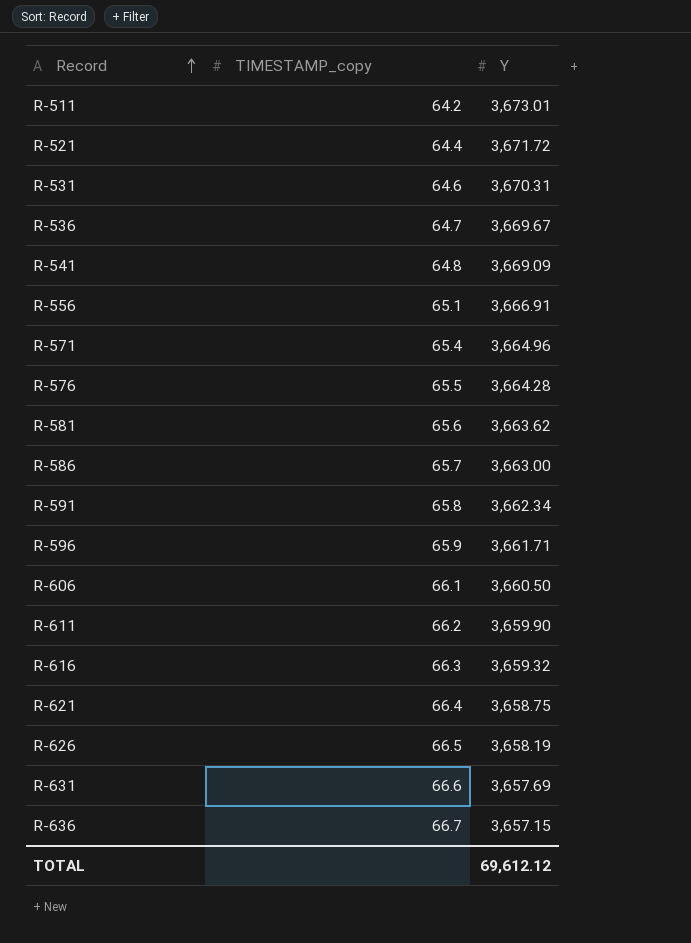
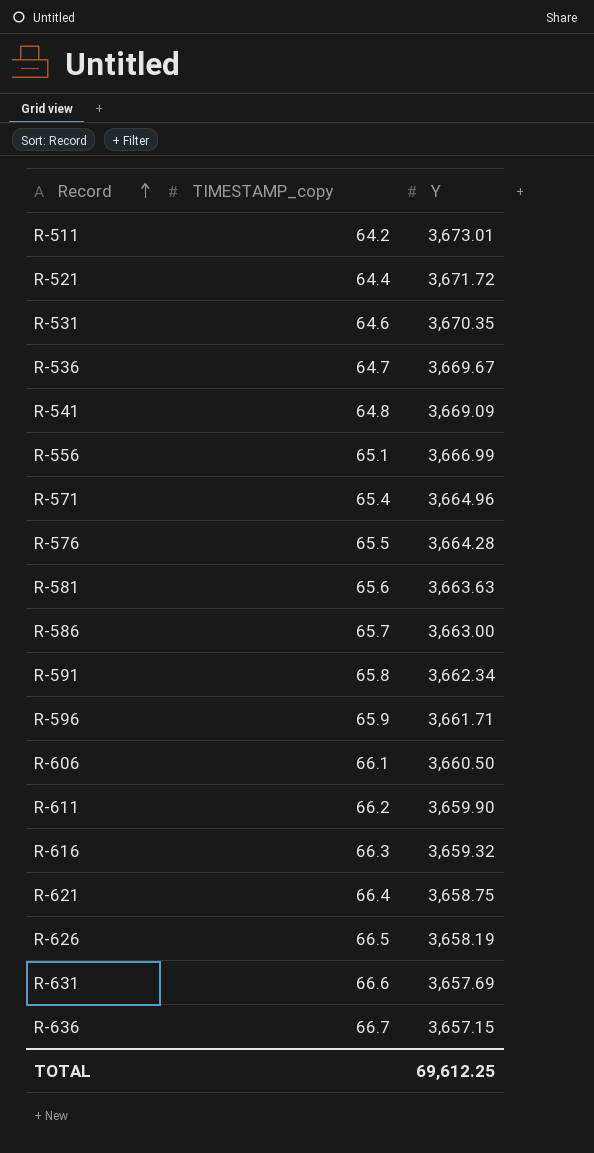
R-531 | Y: 3,670.31 -> 3,670.35
R-556 | Y: 3,666.91 -> 3,666.99
R-581 | Y: 3,663.62 -> 3,663.63
TOTAL | Y: 69,612.12 -> 69,612.25

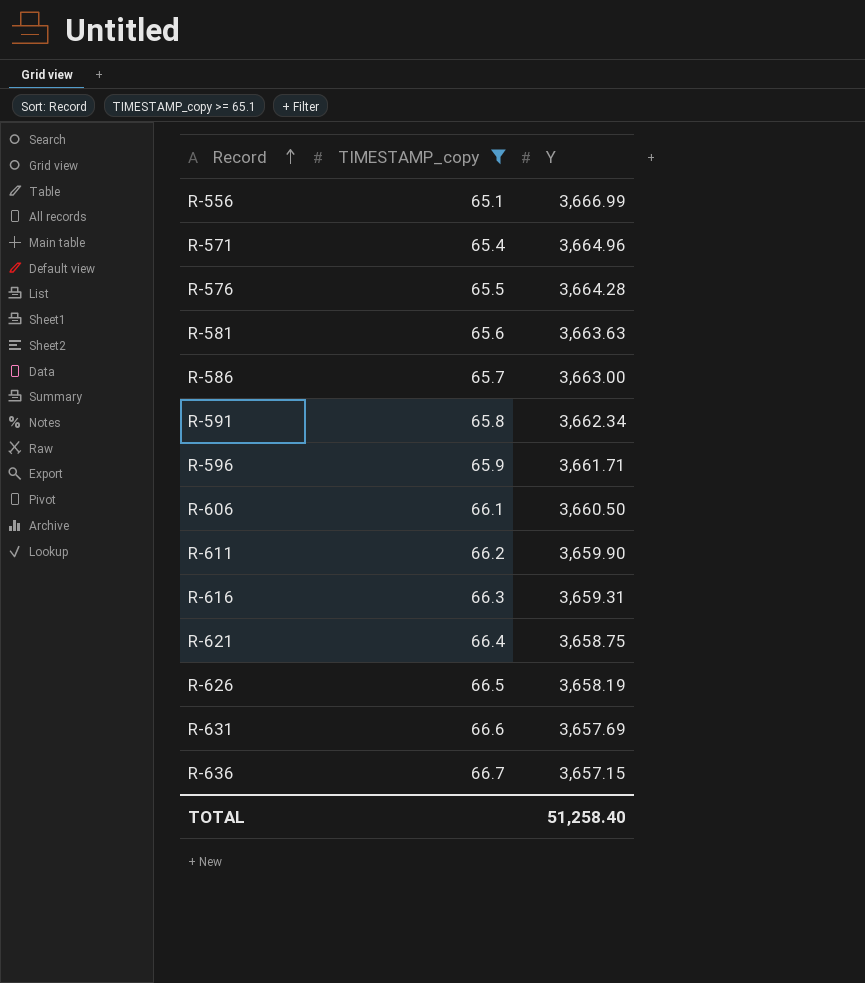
filter: none -> TIMESTAMP_copy >= 65.1
R-616 | Y: 3,659.32 -> 3,659.31
TOTAL | Y: 69,612.25 -> 51,258.40

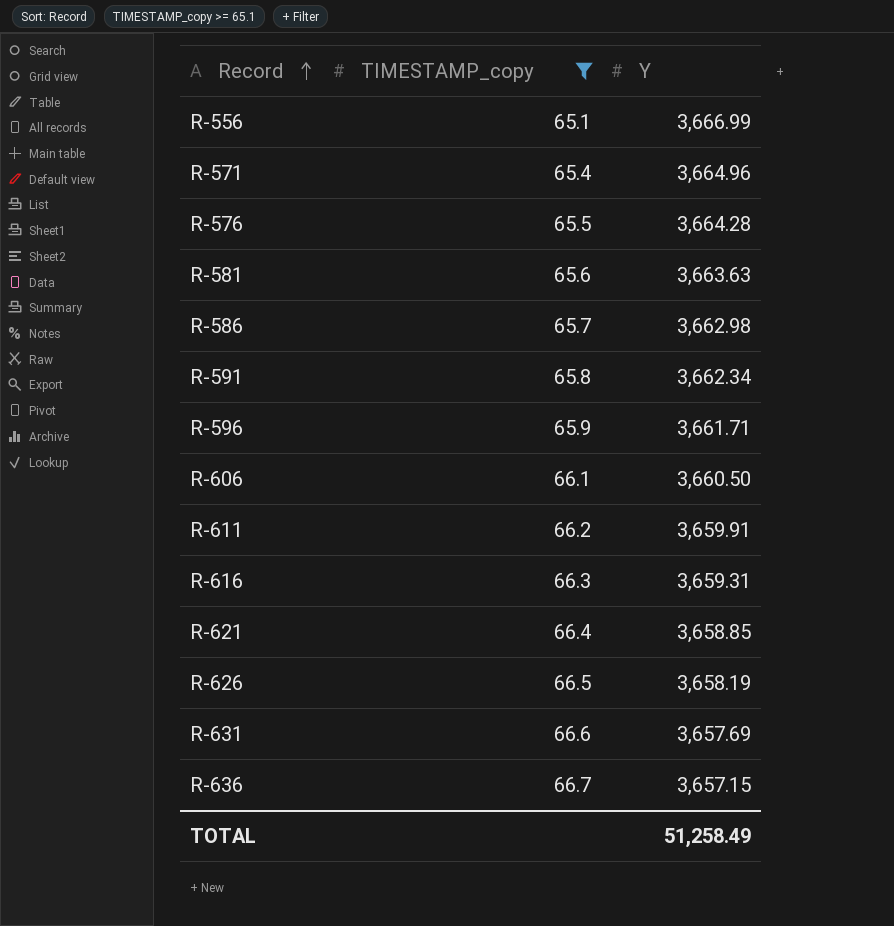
R-586 | Y: 3,663.00 -> 3,662.98
R-611 | Y: 3,659.90 -> 3,659.91
R-621 | Y: 3,658.75 -> 3,658.85
TOTAL | Y: 51,258.40 -> 51,258.49

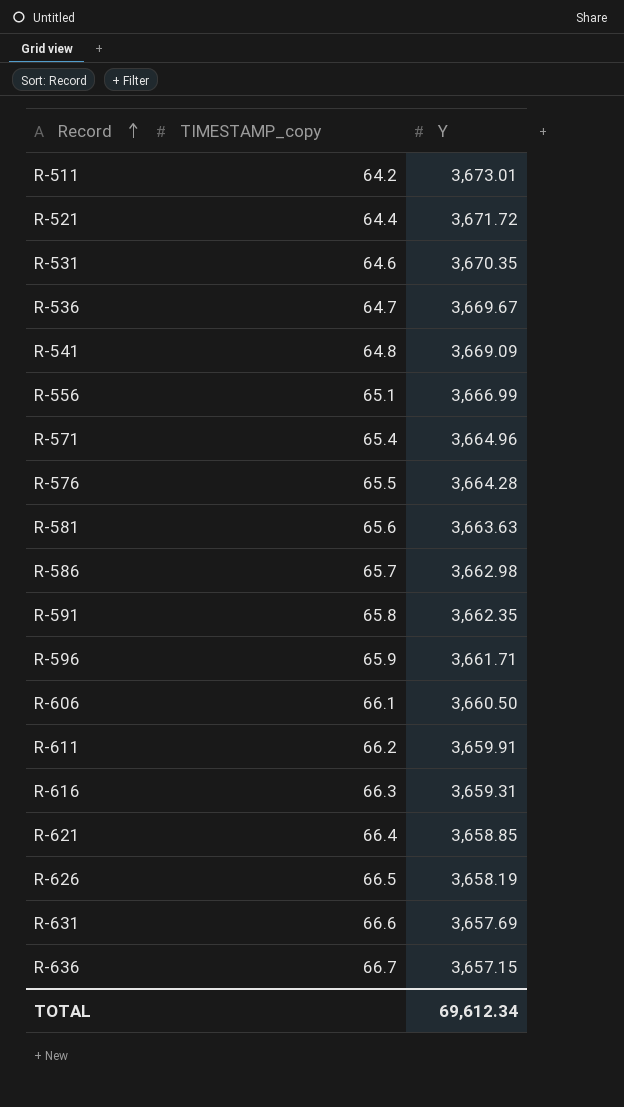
filter: TIMESTAMP_copy >= 65.1 -> none
R-591 | Y: 3,662.34 -> 3,662.35
TOTAL | Y: 51,258.49 -> 69,612.34

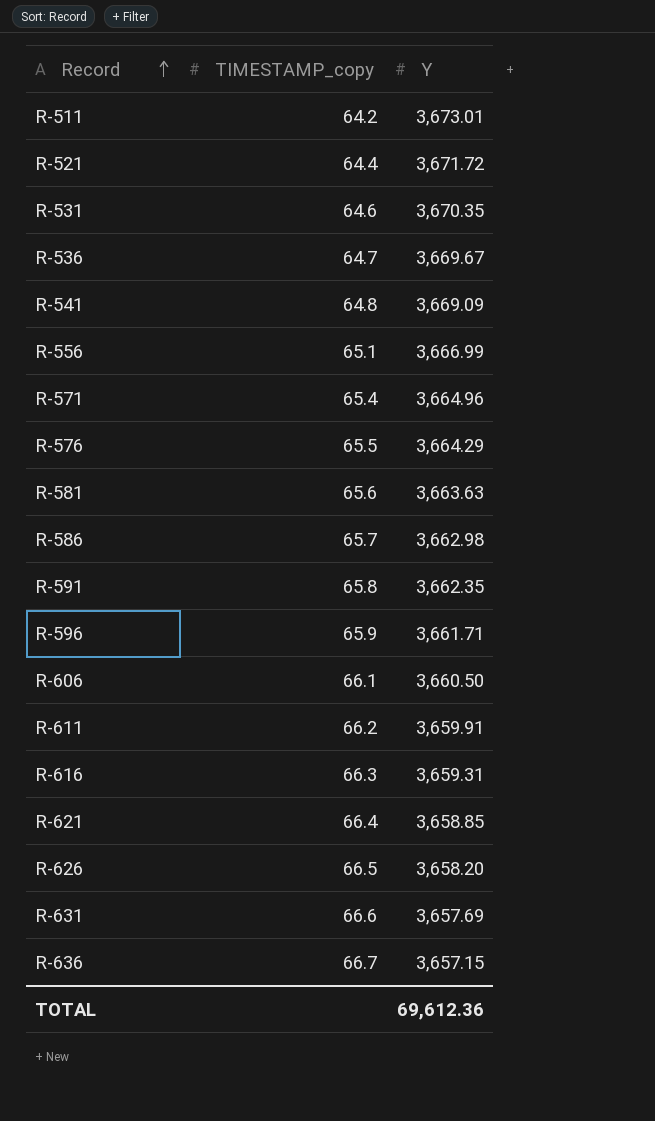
R-576 | Y: 3,664.28 -> 3,664.29
R-626 | Y: 3,658.19 -> 3,658.20
TOTAL | Y: 69,612.34 -> 69,612.36

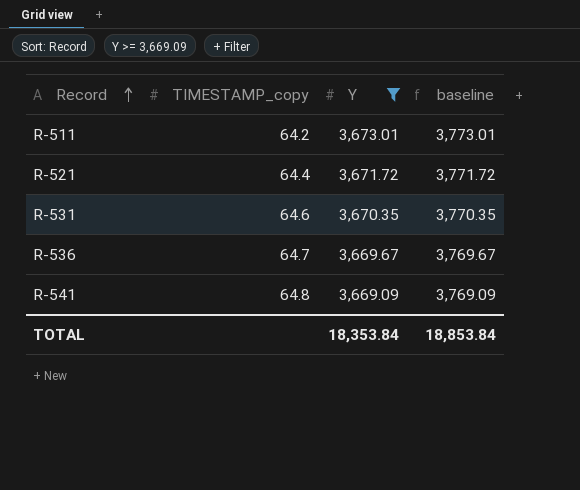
filter: none -> Y >= 3,669.09
column baseline | formula: none -> [Y] + 100
TOTAL | Y: 69,612.36 -> 18,353.84

